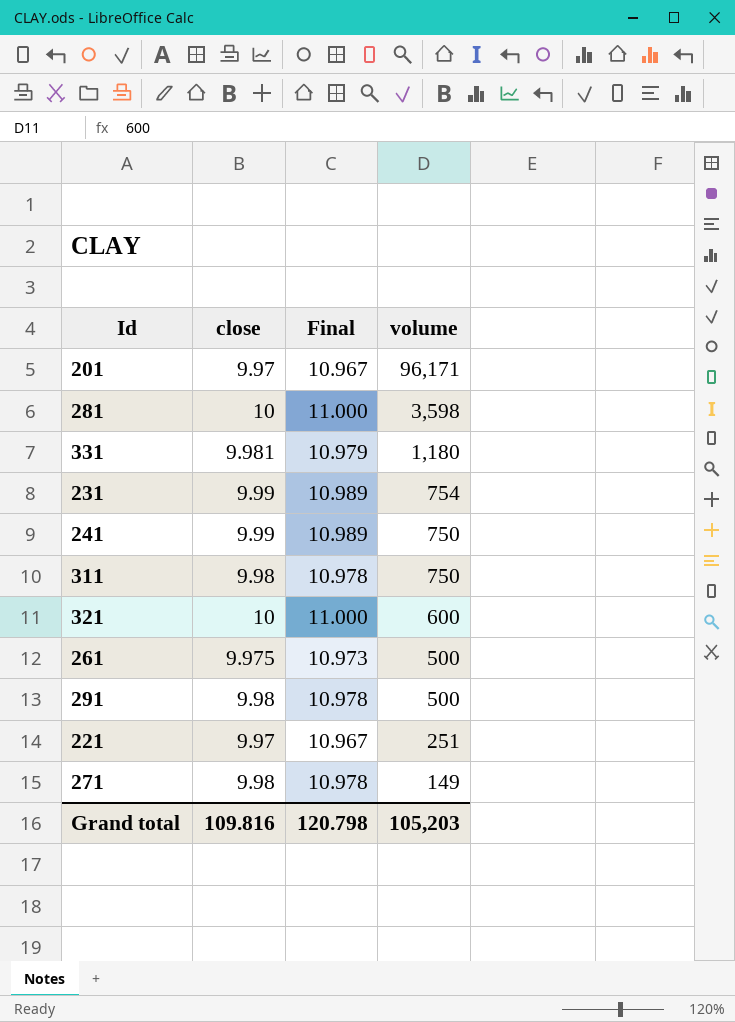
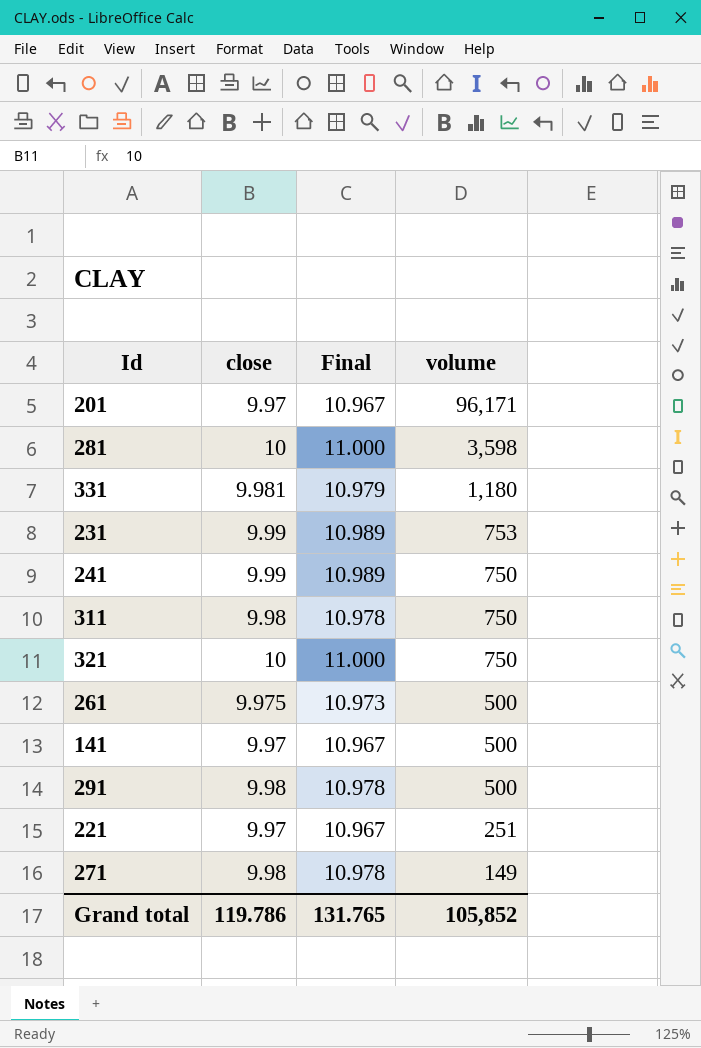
231 | volume: 754 -> 753
321 | volume: 600 -> 750
row 141: none -> 9.97 | 10.967 | 500
Grand total | close: 109.816 -> 119.786
Grand total | Final: 120.798 -> 131.765
Grand total | volume: 105,203 -> 105,852

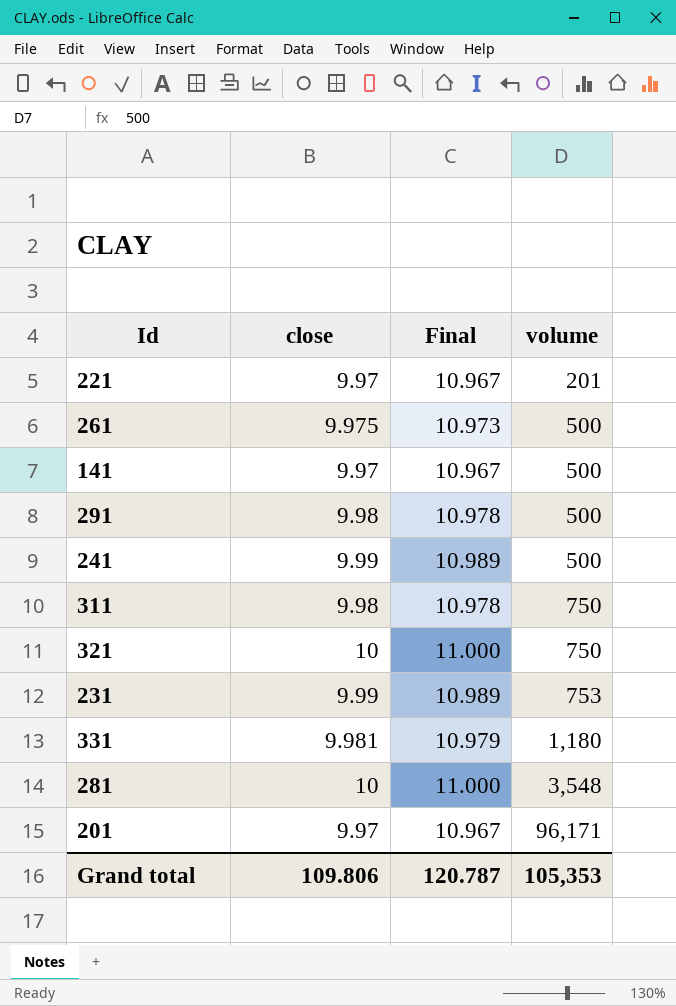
row order: volume descending -> volume ascending
row 271: 9.98 | 10.978 | 149 -> none
221 | volume: 251 -> 201
241 | volume: 750 -> 500
281 | volume: 3,598 -> 3,548
Grand total | close: 119.786 -> 109.806
Grand total | Final: 131.765 -> 120.787
Grand total | volume: 105,852 -> 105,353

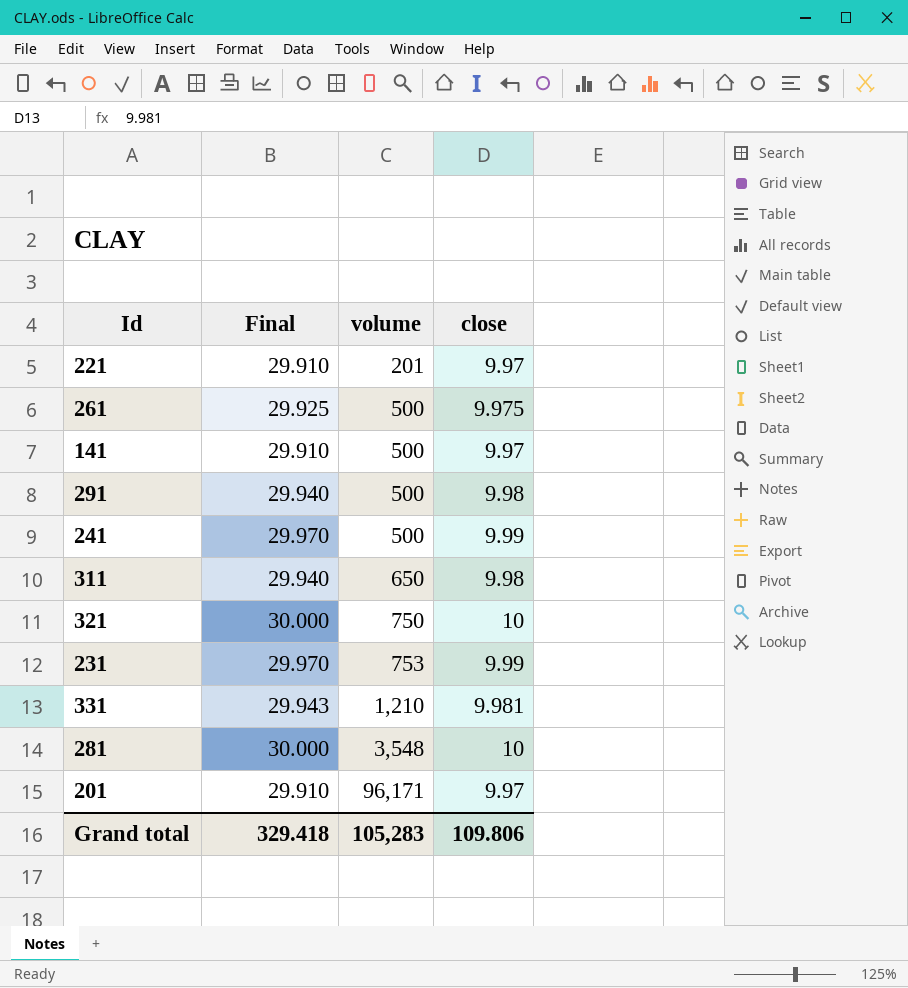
column Final | formula: [close] * 1.1 -> [close] * 3
column close | position: 2 -> 4
311 | volume: 750 -> 650
331 | volume: 1,180 -> 1,210
Grand total | Final: 120.787 -> 329.418
Grand total | volume: 105,353 -> 105,283

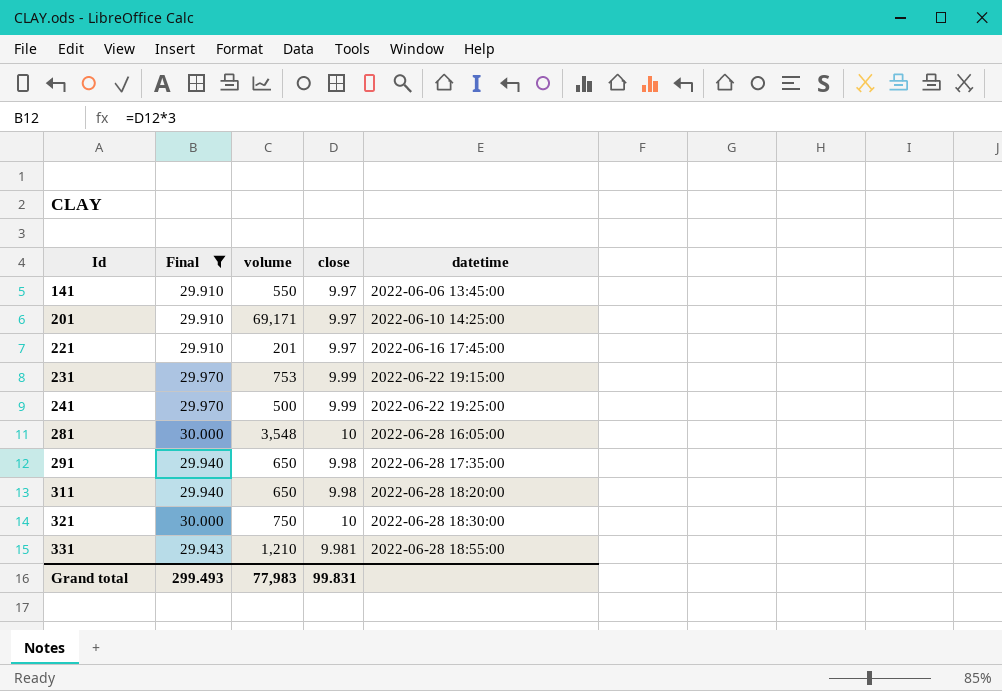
filter: none -> Final != 29.925
row order: volume ascending -> Id ascending
column datetime | position: none -> 5
141 | volume: 500 -> 550
201 | volume: 96,171 -> 69,171
291 | volume: 500 -> 650
Grand total | Final: 329.418 -> 299.493
Grand total | volume: 105,283 -> 77,983
Grand total | close: 109.806 -> 99.831

